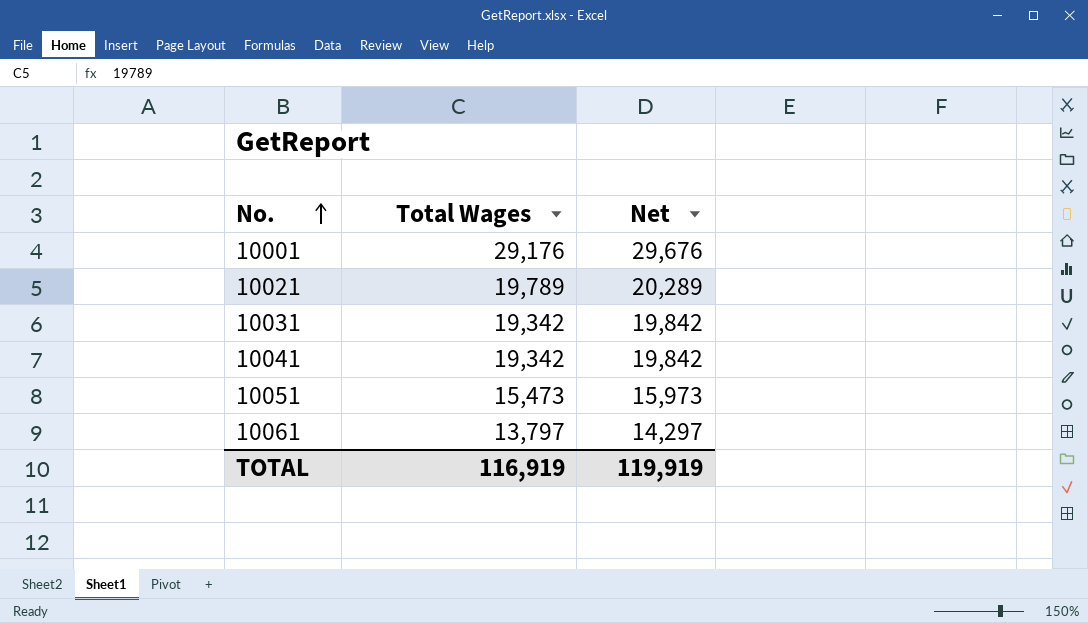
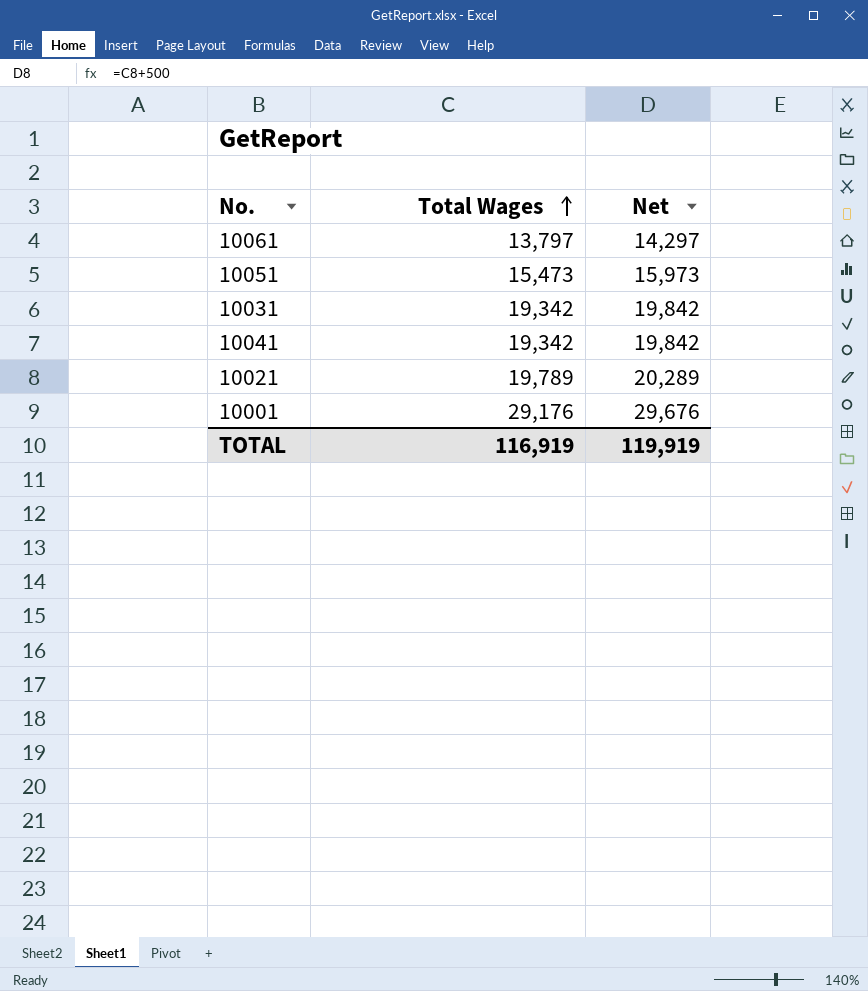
row order: No. ascending -> Total Wages ascending

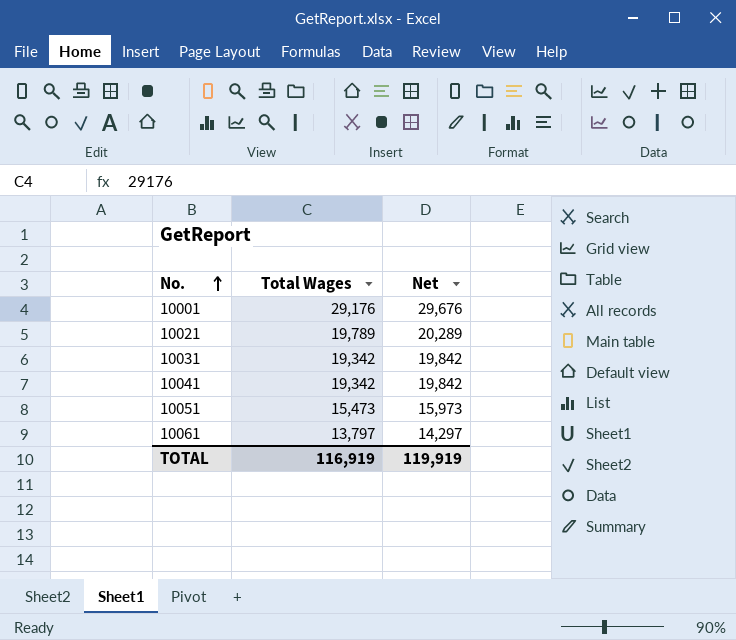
row order: Total Wages ascending -> No. ascending

